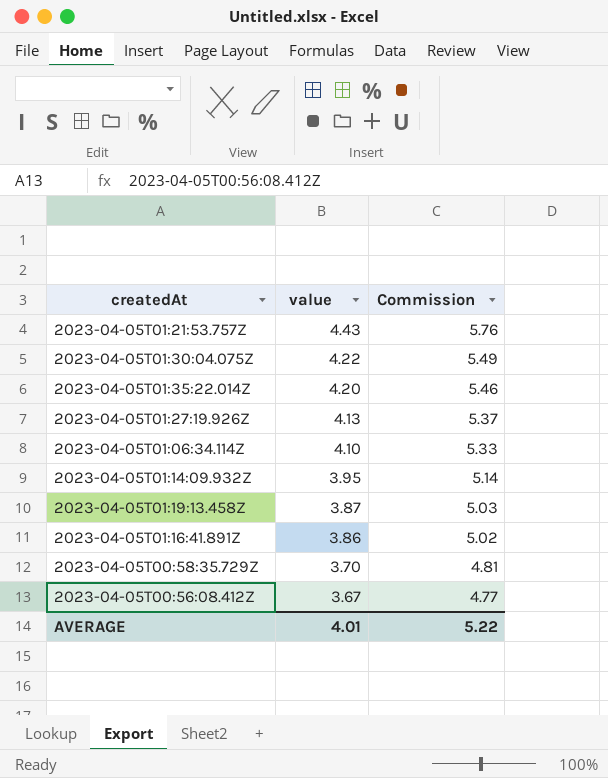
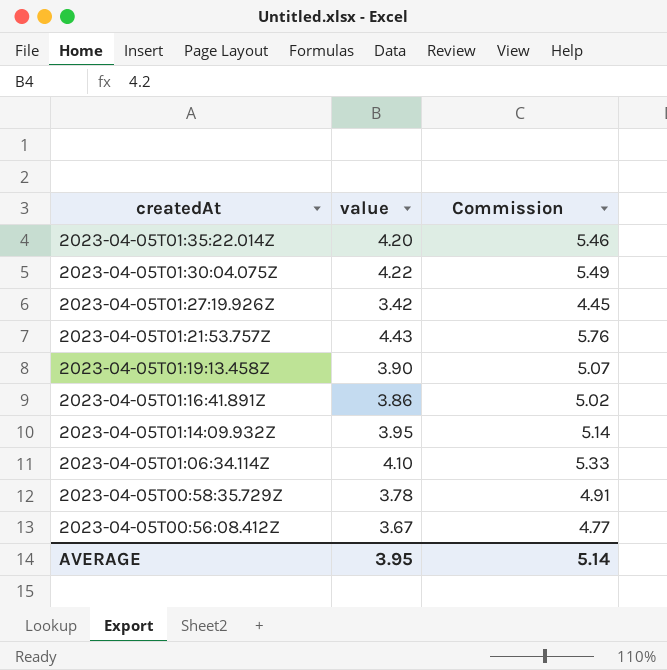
row order: value descending -> createdAt descending
2023-04-05T01:27:19.926Z | value: 4.13 -> 3.42
2023-04-05T01:27:19.926Z | Commission: 5.37 -> 4.45
2023-04-05T01:19:13.458Z | value: 3.87 -> 3.90
2023-04-05T01:19:13.458Z | Commission: 5.03 -> 5.07
2023-04-05T00:58:35.729Z | value: 3.70 -> 3.78
2023-04-05T00:58:35.729Z | Commission: 4.81 -> 4.91
AVERAGE | value: 4.01 -> 3.95
AVERAGE | Commission: 5.22 -> 5.14

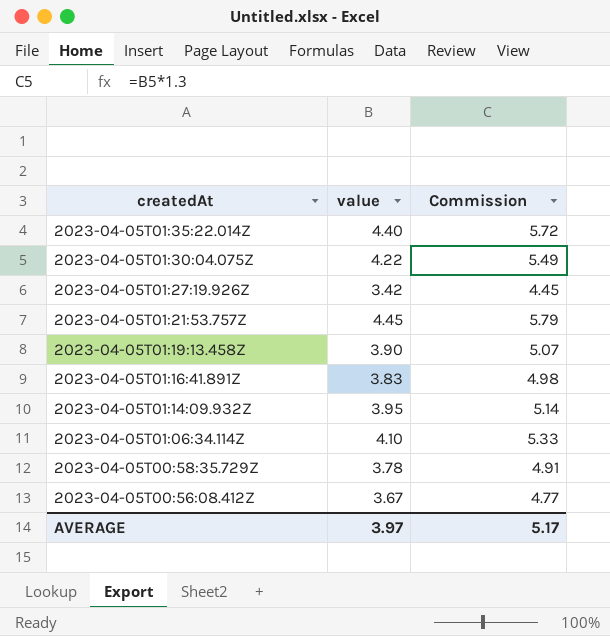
2023-04-05T01:35:22.014Z | value: 4.20 -> 4.40
2023-04-05T01:35:22.014Z | Commission: 5.46 -> 5.72
2023-04-05T01:21:53.757Z | value: 4.43 -> 4.45
2023-04-05T01:21:53.757Z | Commission: 5.76 -> 5.79
2023-04-05T01:16:41.891Z | value: 3.86 -> 3.83
2023-04-05T01:16:41.891Z | Commission: 5.02 -> 4.98
AVERAGE | value: 3.95 -> 3.97
AVERAGE | Commission: 5.14 -> 5.17

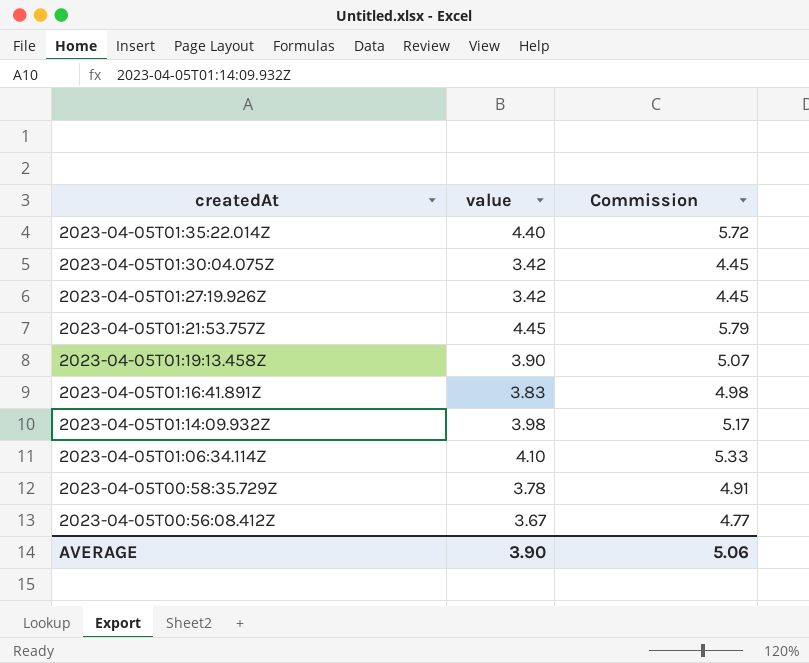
2023-04-05T01:30:04.075Z | value: 4.22 -> 3.42
2023-04-05T01:30:04.075Z | Commission: 5.49 -> 4.45
2023-04-05T01:14:09.932Z | value: 3.95 -> 3.98
2023-04-05T01:14:09.932Z | Commission: 5.14 -> 5.17
AVERAGE | value: 3.97 -> 3.90
AVERAGE | Commission: 5.17 -> 5.06

